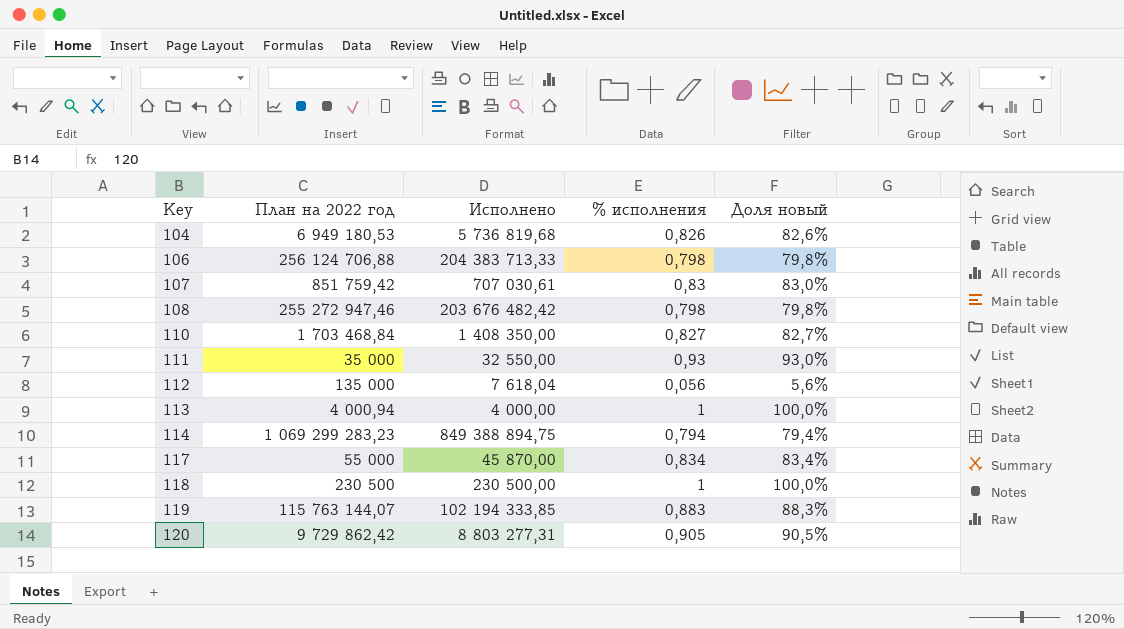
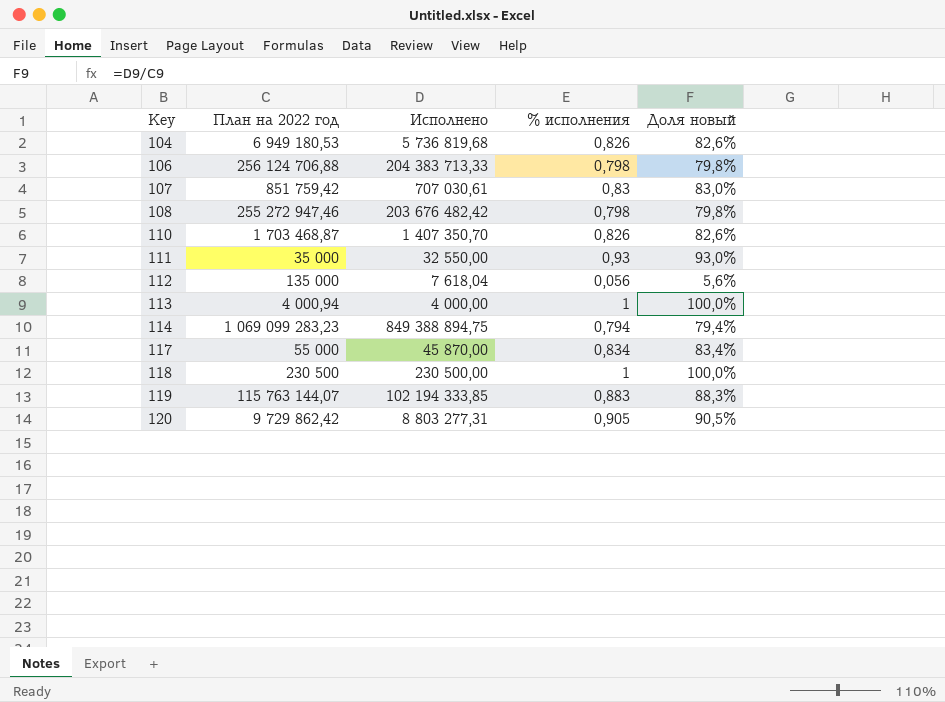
110 | План на 2022 год: 1 703 468,84 -> 1 703 468,87
110 | Исполнено: 1 408 350,00 -> 1 407 350,70
110 | % исполнения: 0,827 -> 0,826
110 | Доля новый: 82,7% -> 82,6%
114 | План на 2022 год: 1 069 299 283,23 -> 1 069 099 283,23

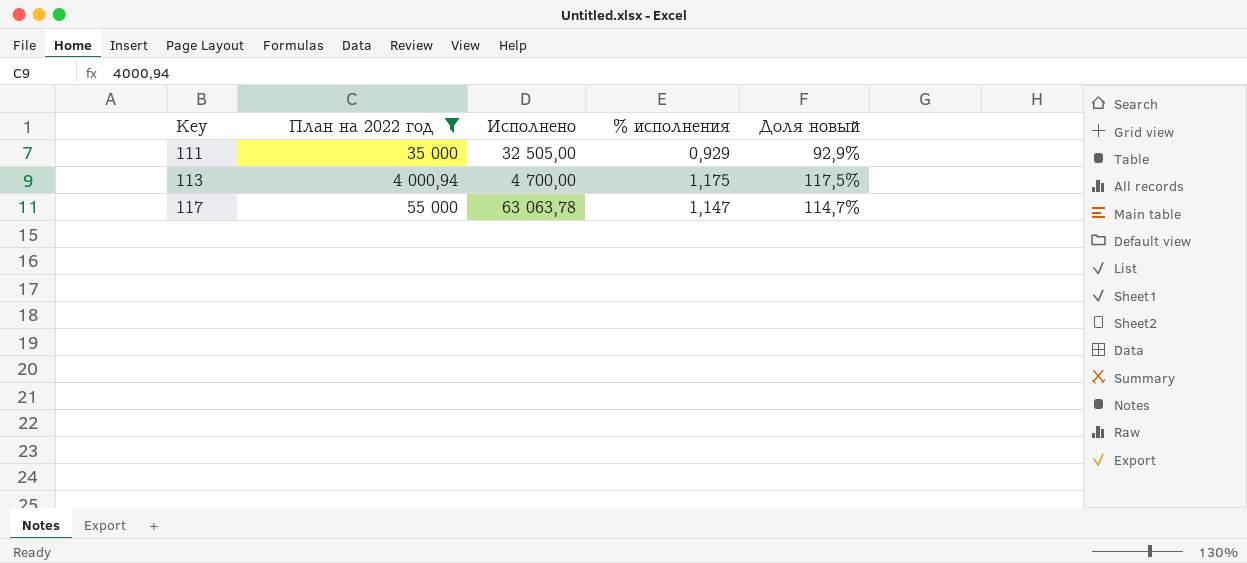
filter: none -> План на 2022 год <= 55 000
111 | Исполнено: 32 550,00 -> 32 505,00
111 | % исполнения: 0,93 -> 0,929
111 | Доля новый: 93,0% -> 92,9%
113 | Исполнено: 4 000,00 -> 4 700,00
113 | % исполнения: 1 -> 1,175
113 | Доля новый: 100,0% -> 117,5%
117 | Исполнено: 45 870,00 -> 63 063,78
117 | % исполнения: 0,834 -> 1,147
117 | Доля новый: 83,4% -> 114,7%

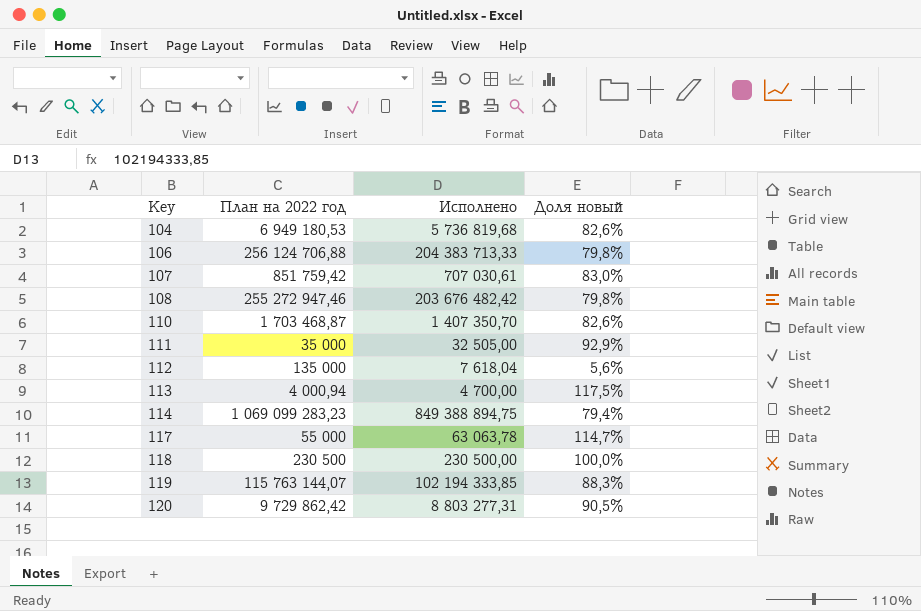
filter: План на 2022 год <= 55 000 -> none
column % исполнения | formula: [Исполнено] / [План на 2022 год] -> none

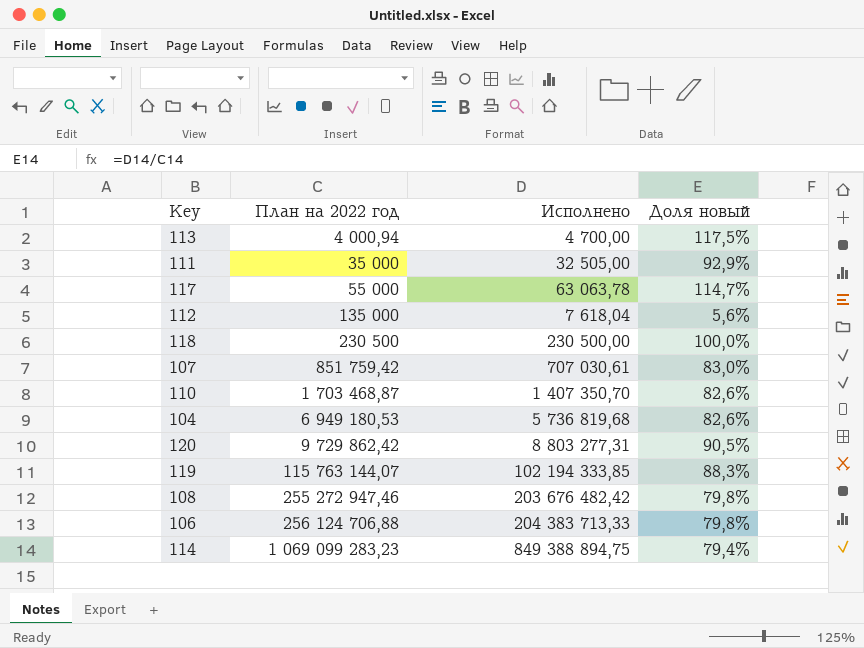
row order: Key ascending -> План на 2022 год ascending

